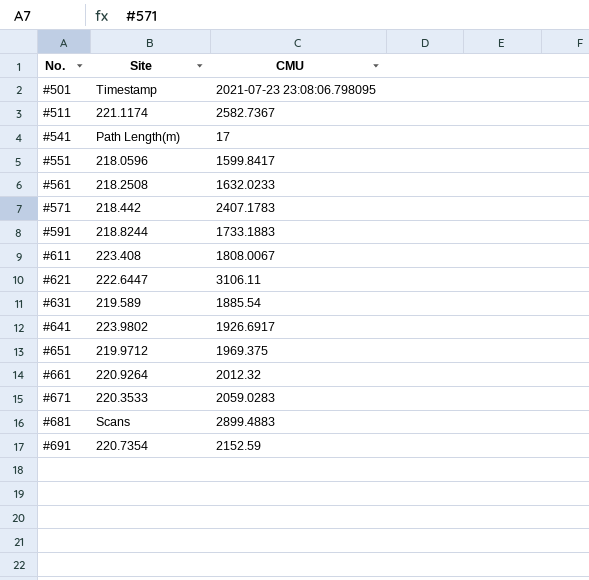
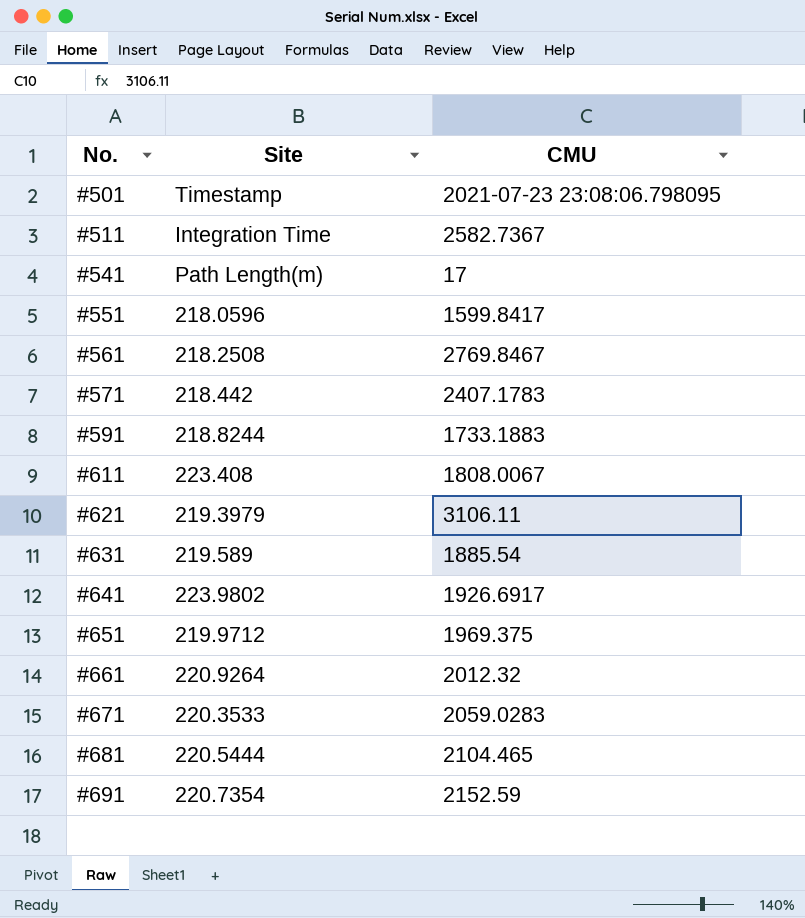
#511 | Site: 221.1174 -> Integration Time
#561 | CMU: 1632.0233 -> 2769.8467
#621 | Site: 222.6447 -> 219.3979
#681 | Site: Scans -> 220.5444
#681 | CMU: 2899.4883 -> 2104.465

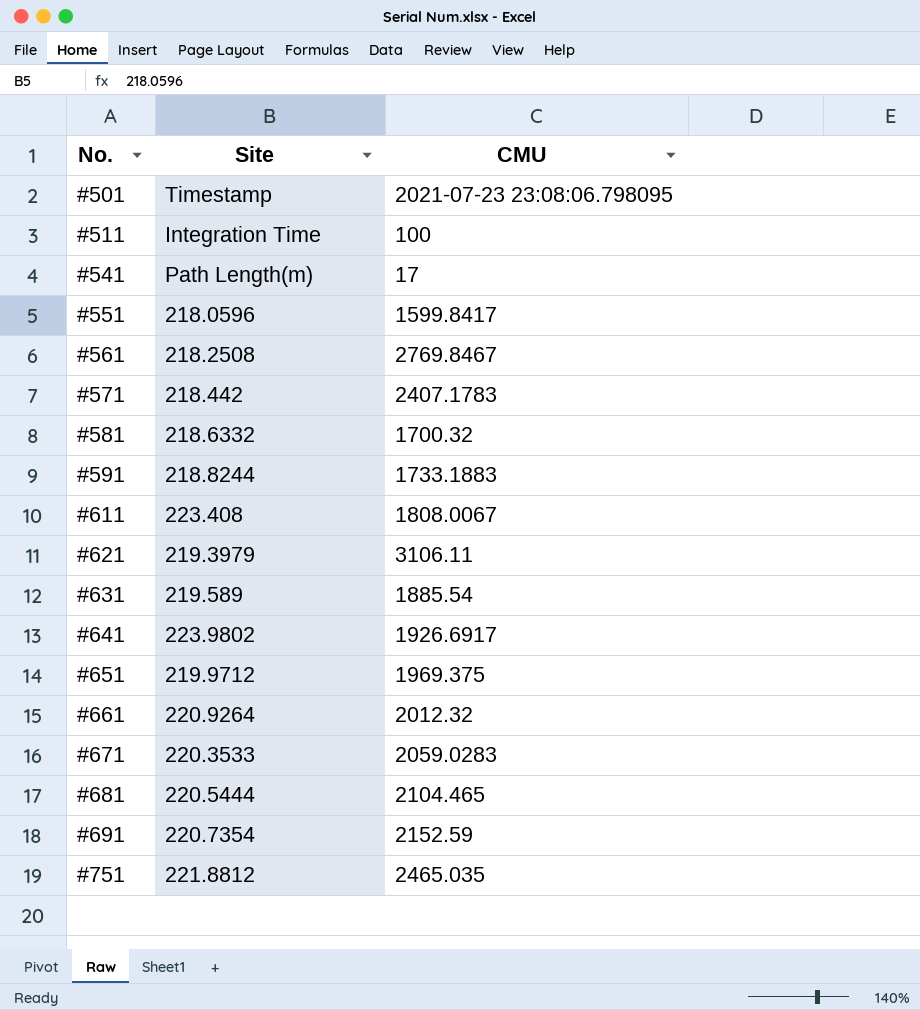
#511 | CMU: 2582.7367 -> 100
row #581: none -> 218.6332 | 1700.32
row #751: none -> 221.8812 | 2465.035

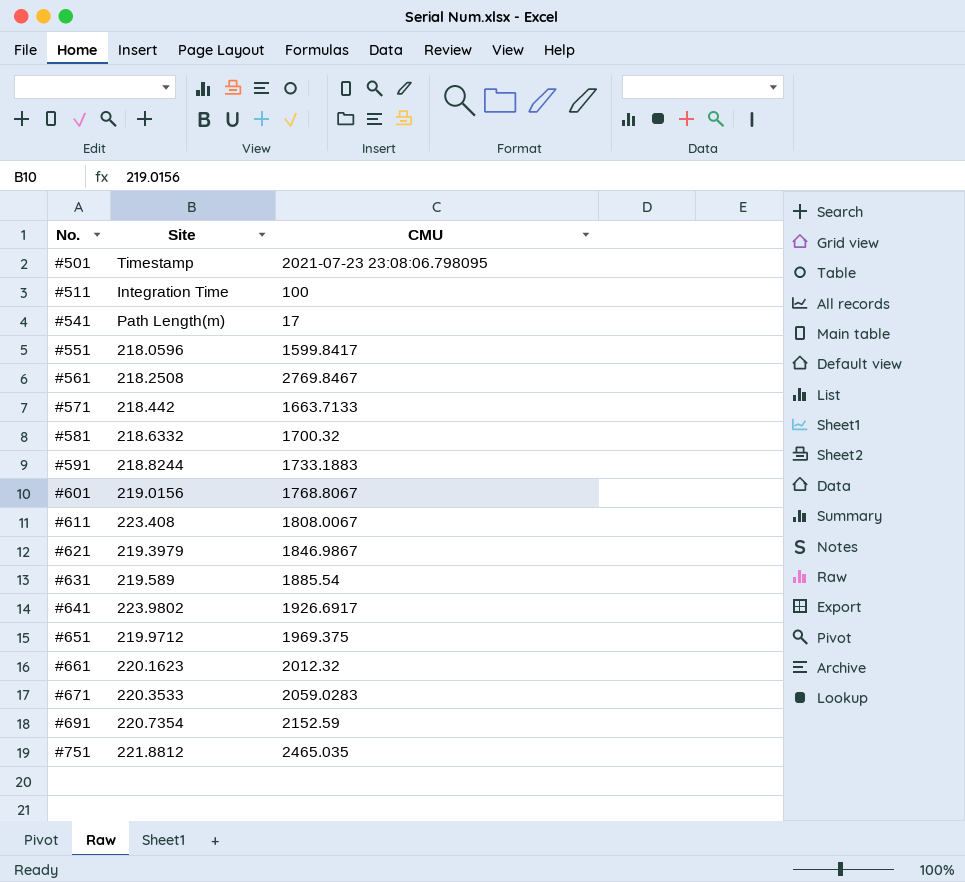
row #681: 220.5444 | 2104.465 -> none
#571 | CMU: 2407.1783 -> 1663.7133
row #601: none -> 219.0156 | 1768.8067
#621 | CMU: 3106.11 -> 1846.9867
#661 | Site: 220.9264 -> 220.1623

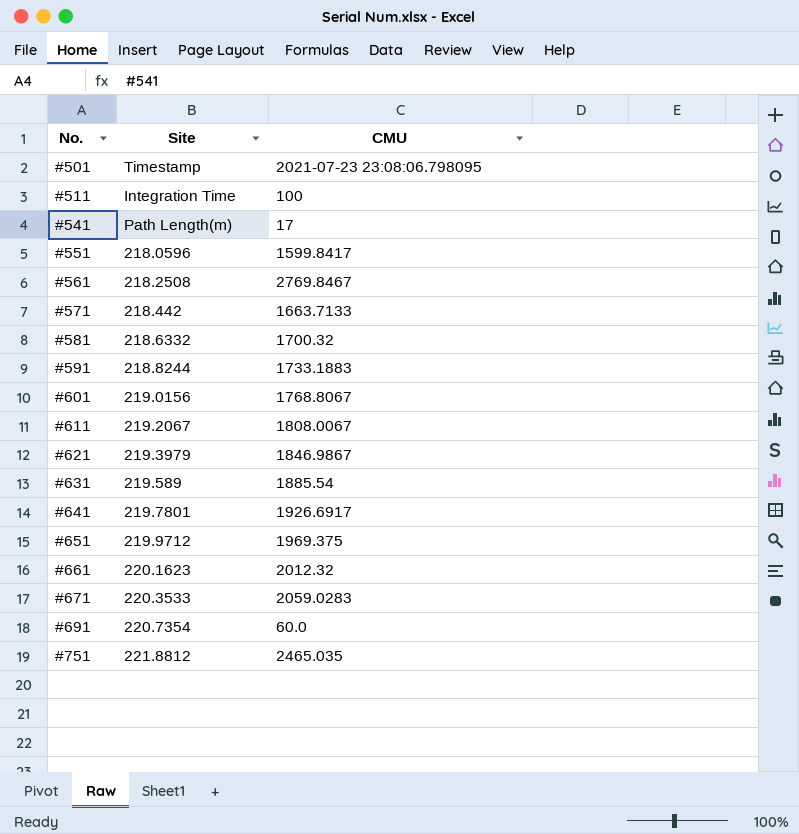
#611 | Site: 223.408 -> 219.2067
#641 | Site: 223.9802 -> 219.7801
#691 | CMU: 2152.59 -> 60.0

